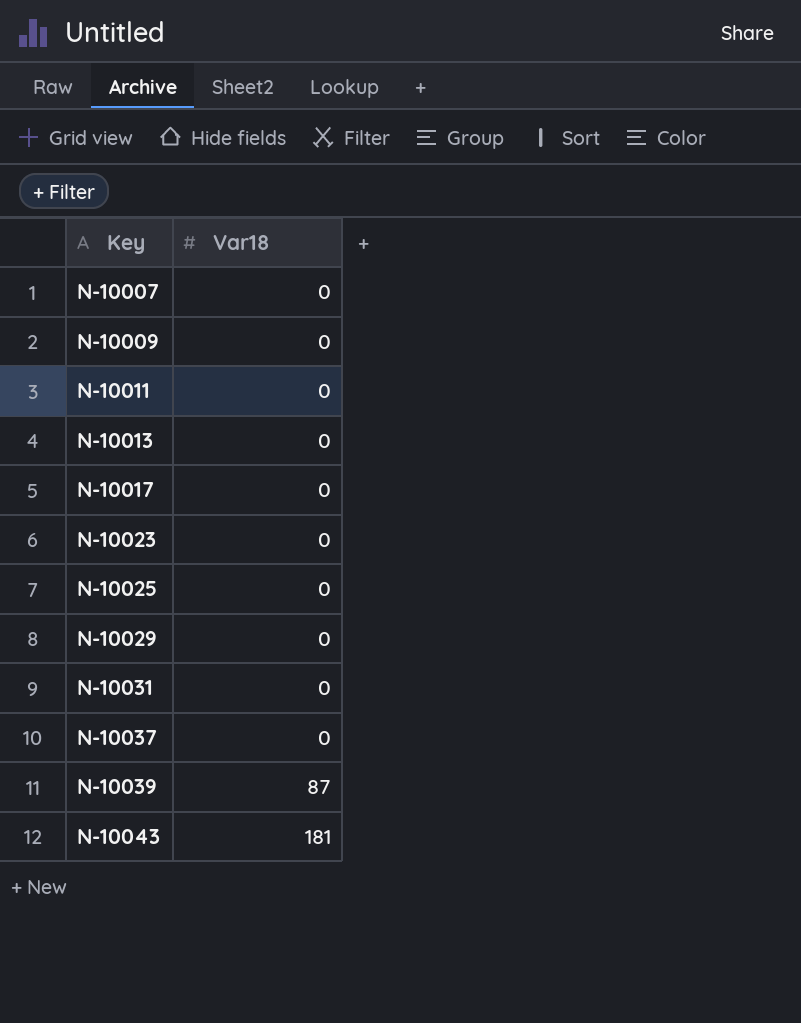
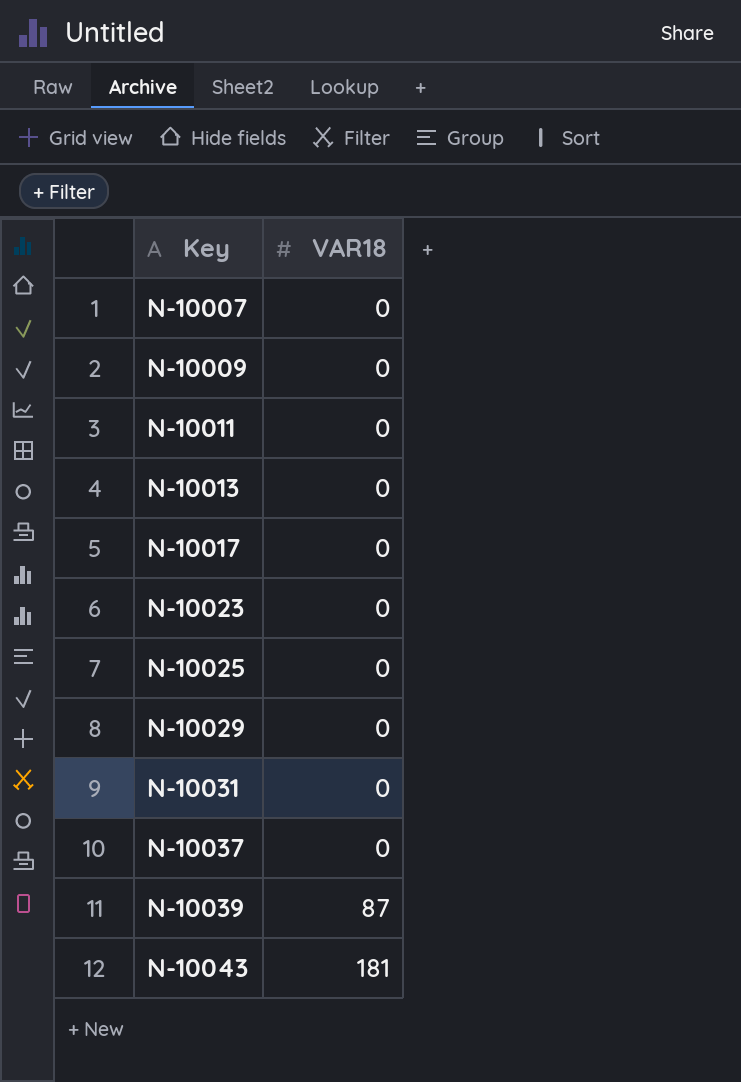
column name: Var18 -> VAR18

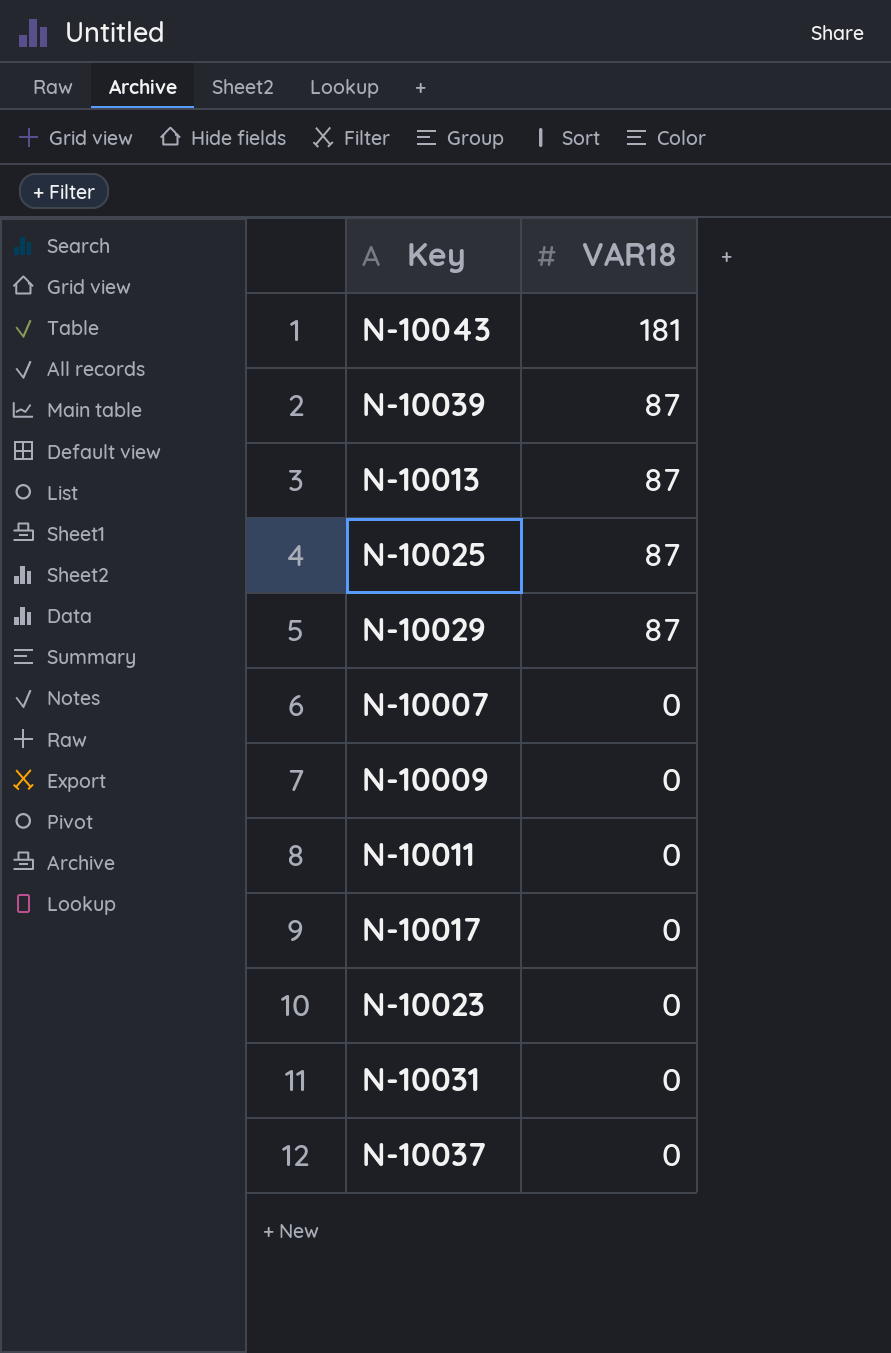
row order: Key ascending -> VAR18 descending
N-10013 | VAR18: 0 -> 87
N-10025 | VAR18: 0 -> 87
N-10029 | VAR18: 0 -> 87

